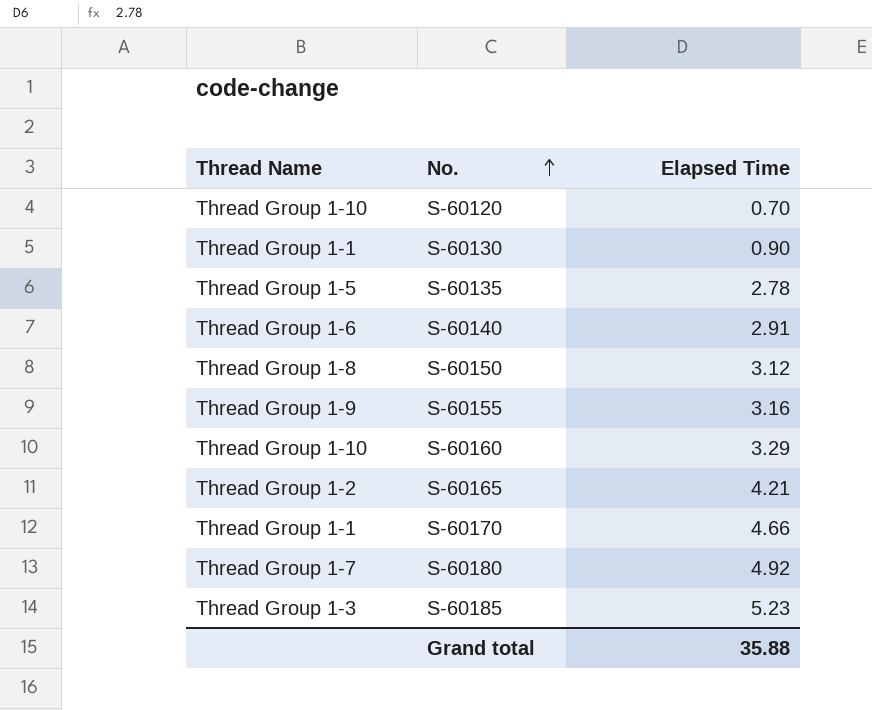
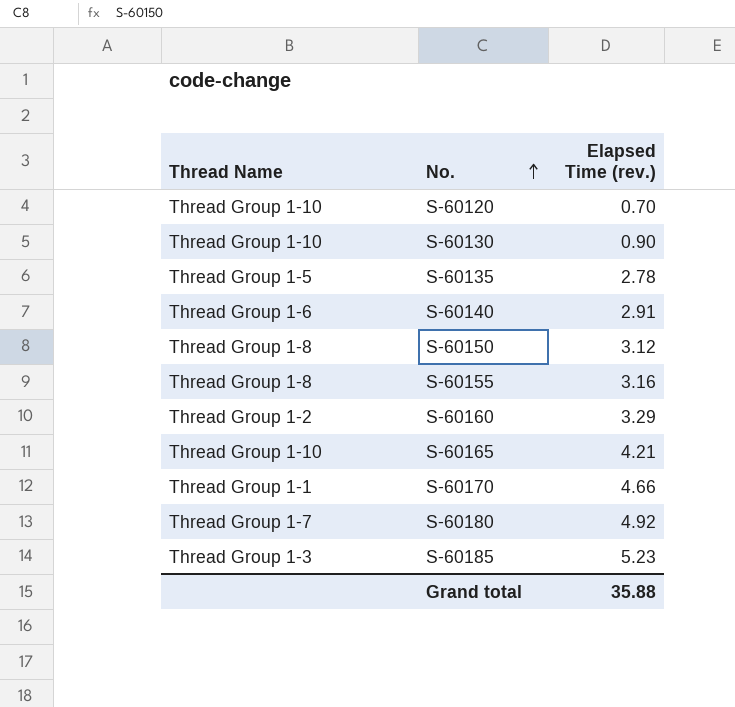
column name: Elapsed Time -> Elapsed Time (rev.)
S-60130 | Thread Name: Thread Group 1-1 -> Thread Group 1-10
S-60155 | Thread Name: Thread Group 1-9 -> Thread Group 1-8
S-60160 | Thread Name: Thread Group 1-10 -> Thread Group 1-2
S-60165 | Thread Name: Thread Group 1-2 -> Thread Group 1-10

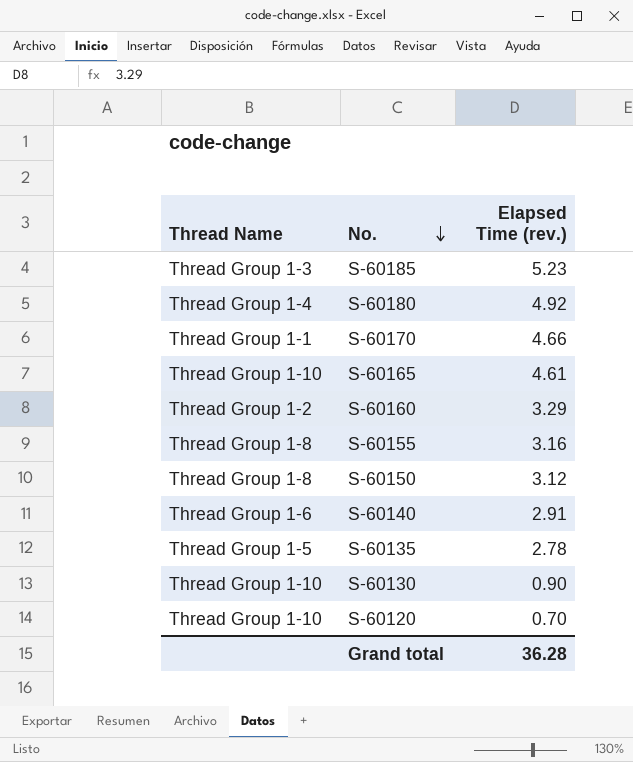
row order: No. ascending -> No. descending
S-60180 | Thread Name: Thread Group 1-7 -> Thread Group 1-4
S-60165 | Elapsed Time (rev.): 4.21 -> 4.61
Grand total | Elapsed Time (rev.): 35.88 -> 36.28

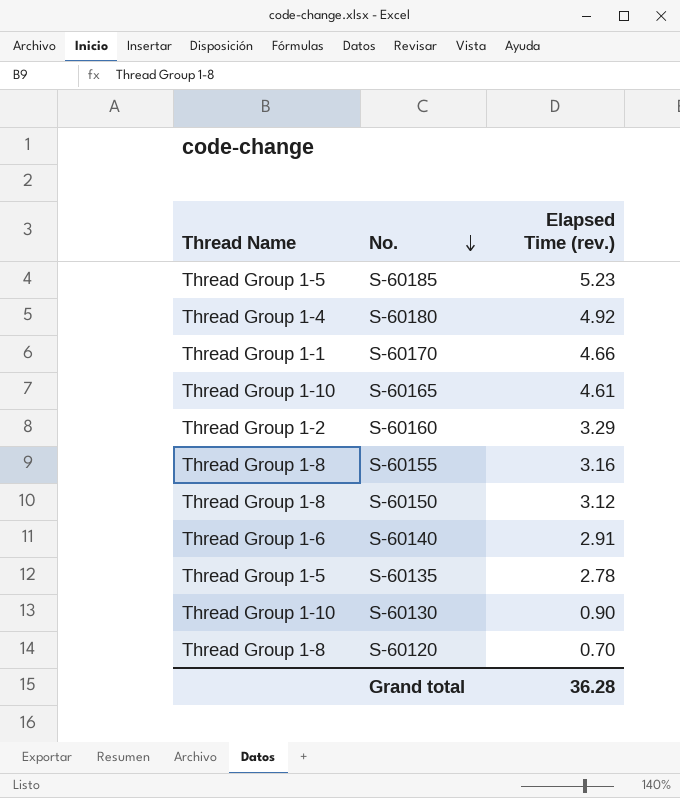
S-60185 | Thread Name: Thread Group 1-3 -> Thread Group 1-5
S-60120 | Thread Name: Thread Group 1-10 -> Thread Group 1-8

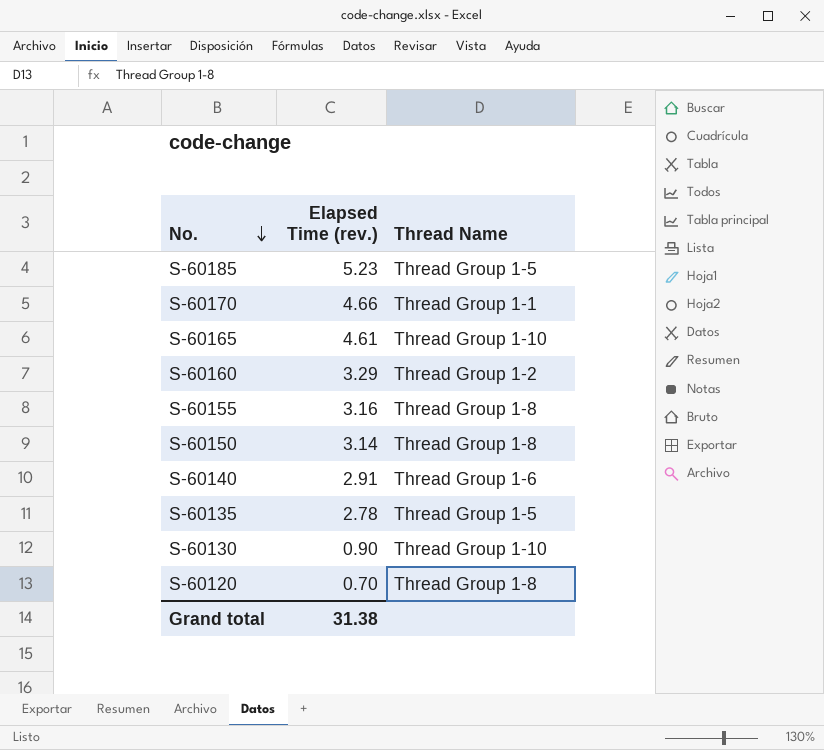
column Thread Name | position: 1 -> 3
row S-60180: Thread Group 1-4 | 4.92 -> none
S-60150 | Elapsed Time (rev.): 3.12 -> 3.14
Grand total | Elapsed Time (rev.): 36.28 -> 31.38

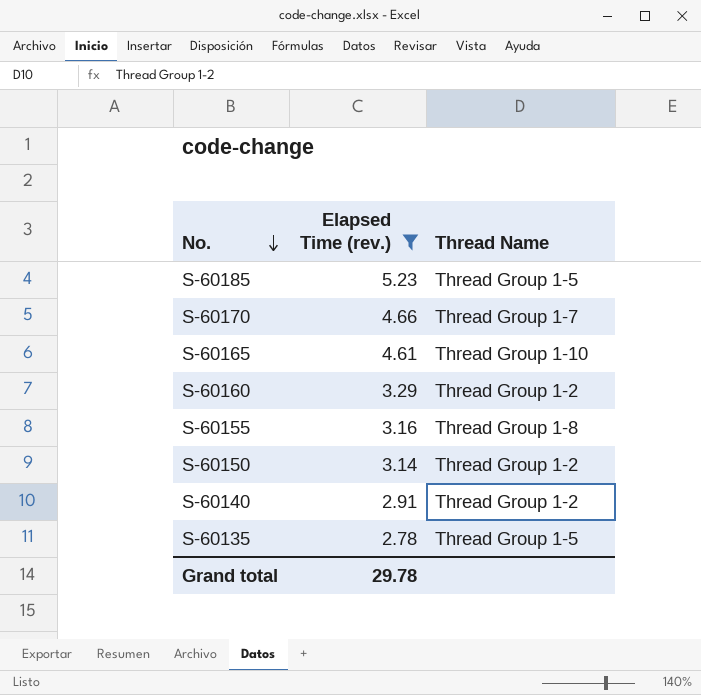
filter: none -> Elapsed Time (rev.) >= 2.78
S-60170 | Thread Name: Thread Group 1-1 -> Thread Group 1-7
S-60150 | Thread Name: Thread Group 1-8 -> Thread Group 1-2
S-60140 | Thread Name: Thread Group 1-6 -> Thread Group 1-2
Grand total | Elapsed Time (rev.): 31.38 -> 29.78

